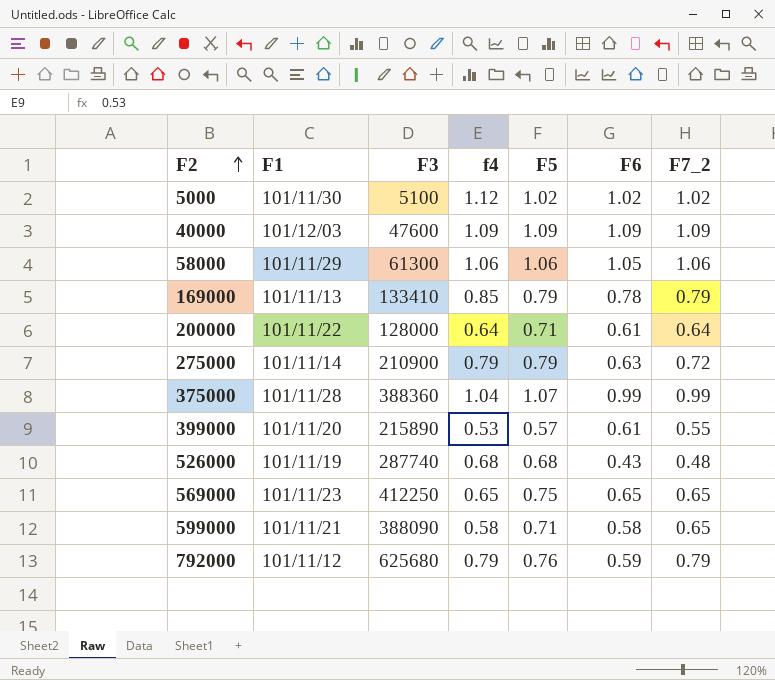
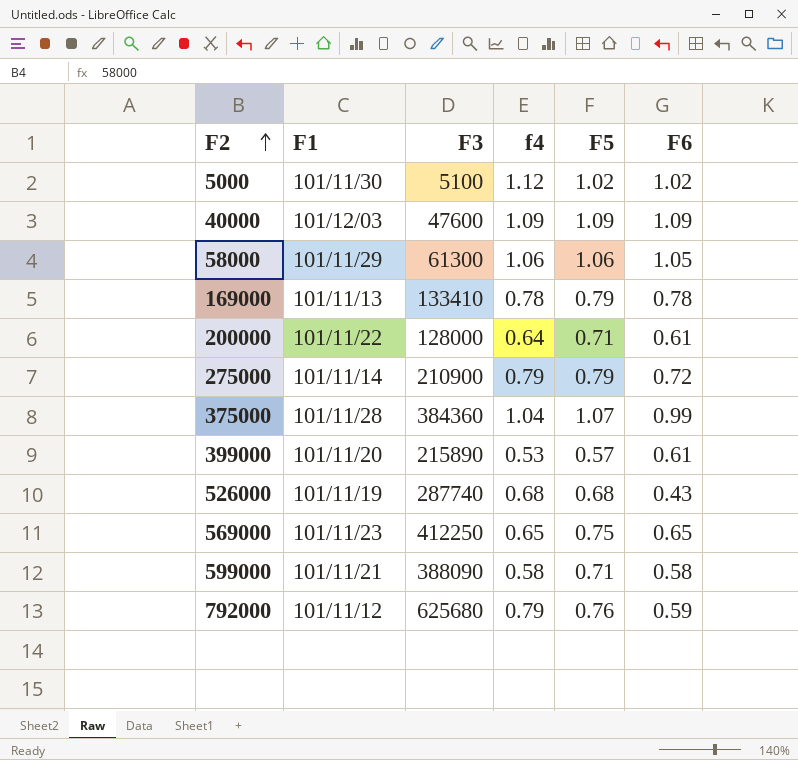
column F7_2 | position: 7 -> none
169000 | f4: 0.85 -> 0.78
275000 | F6: 0.63 -> 0.72
375000 | F3: 388360 -> 384360

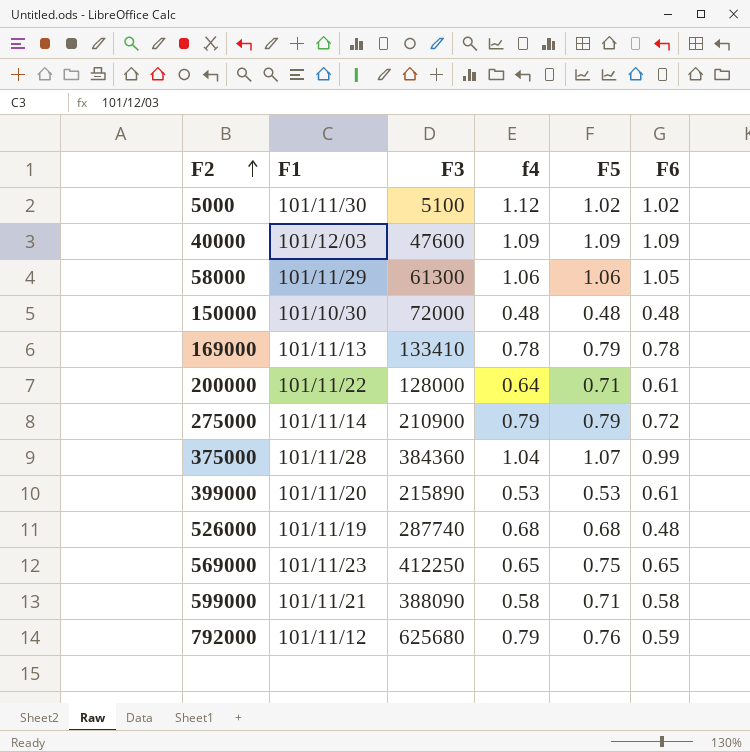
row 150000: none -> 101/10/30 | 72000 | 0.48 | 0.48 | 0.48
399000 | F5: 0.57 -> 0.53
526000 | F6: 0.43 -> 0.48

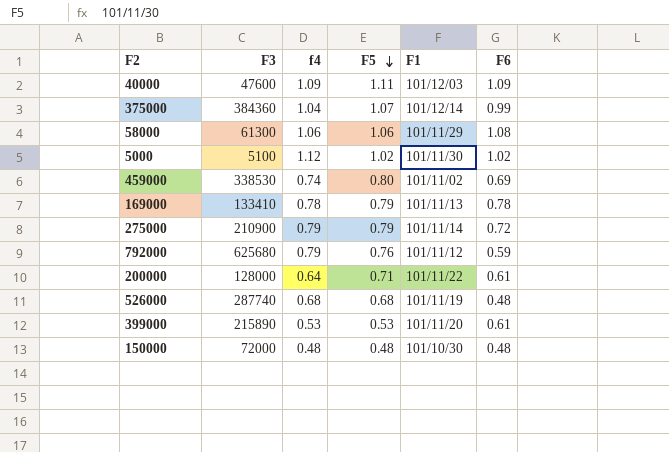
row order: F2 ascending -> F5 descending
column F1 | position: 2 -> 5
row 569000: 101/11/23 | 412250 | 0.65 | 0.75 | 0.65 -> none
row 599000: 101/11/21 | 388090 | 0.58 | 0.71 | 0.58 -> none
40000 | F5: 1.09 -> 1.11
375000 | F1: 101/11/28 -> 101/12/14
58000 | F6: 1.05 -> 1.08
row 459000: none -> 338530 | 0.74 | 0.80 | 101/11/02 | 0.69

